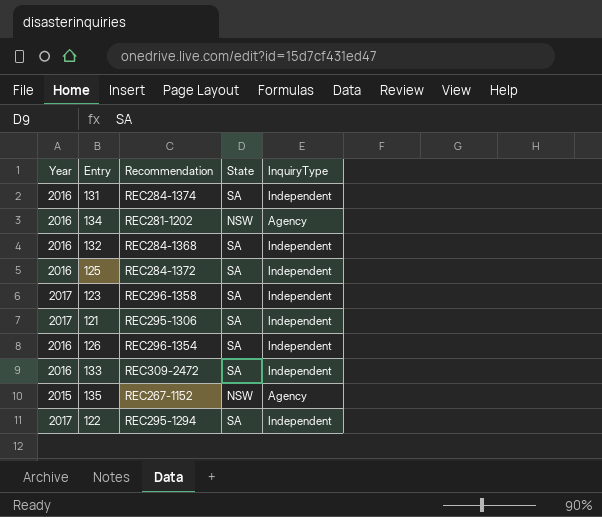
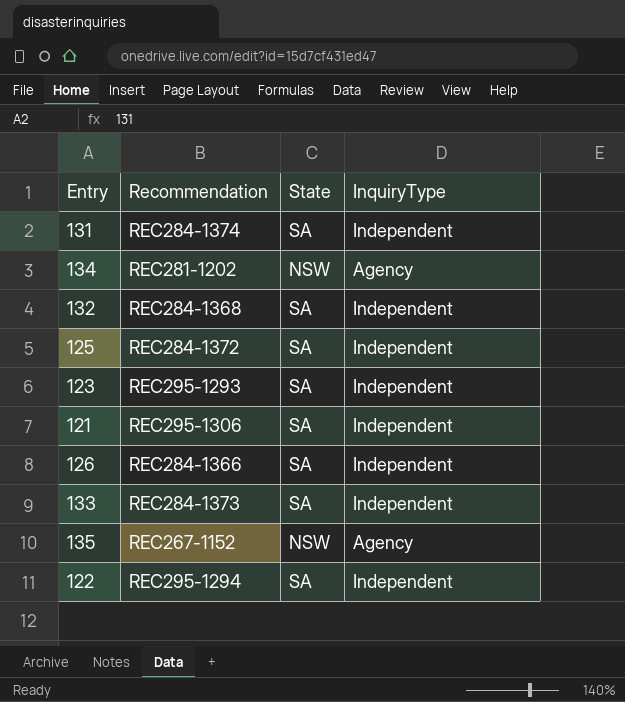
column Year | position: 1 -> none
123 | Recommendation: REC296-1358 -> REC295-1293
126 | Recommendation: REC296-1354 -> REC284-1366
133 | Recommendation: REC309-2472 -> REC284-1373

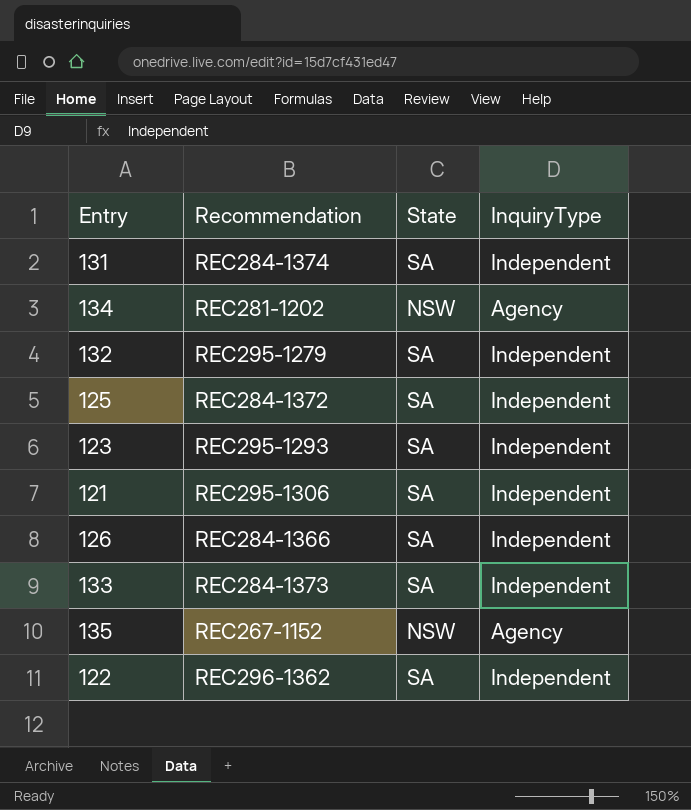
132 | Recommendation: REC284-1368 -> REC295-1279
122 | Recommendation: REC295-1294 -> REC296-1362

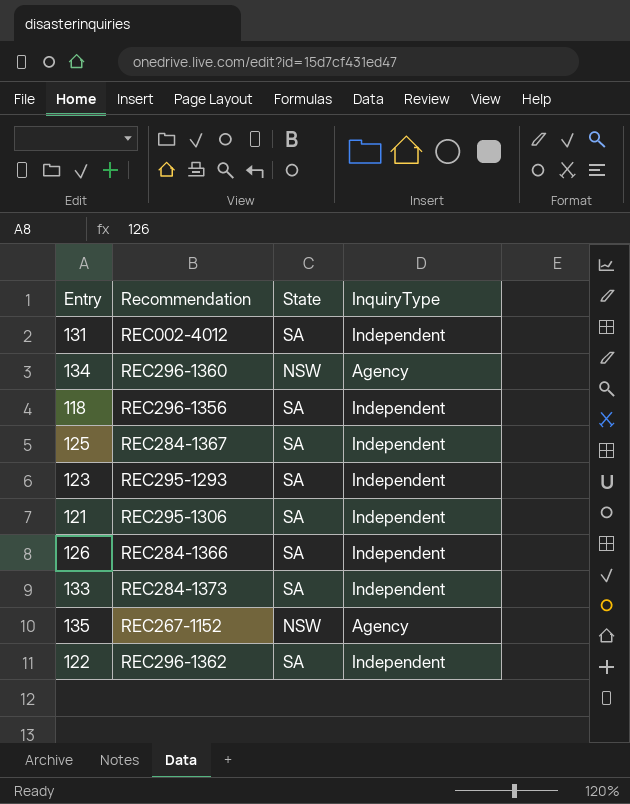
row 132: REC295-1279 | SA | Independent -> none
131 | Recommendation: REC284-1374 -> REC002-4012
134 | Recommendation: REC281-1202 -> REC296-1360
row 118: none -> REC296-1356 | SA | Independent
125 | Recommendation: REC284-1372 -> REC284-1367

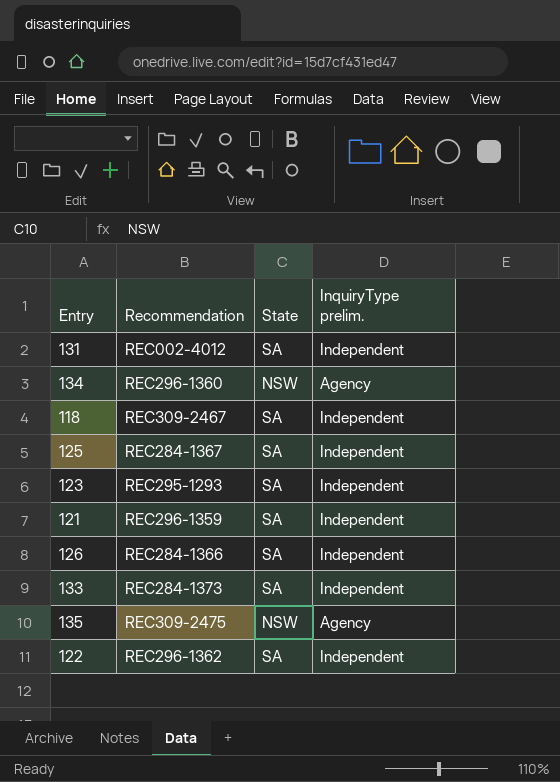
column name: InquiryType -> InquiryType prelim.
118 | Recommendation: REC296-1356 -> REC309-2467
121 | Recommendation: REC295-1306 -> REC296-1359
135 | Recommendation: REC267-1152 -> REC309-2475

